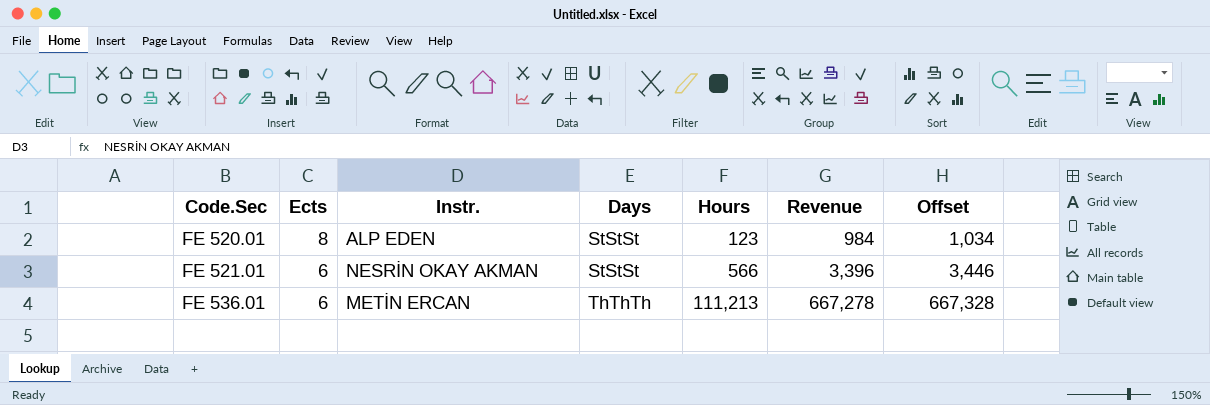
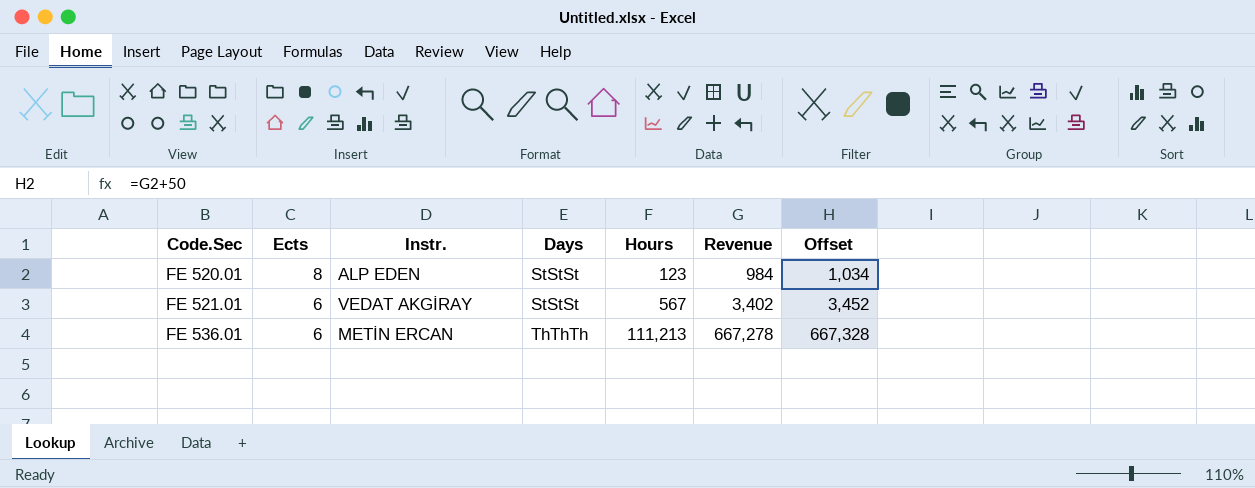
FE 521.01 | Instr.: NESRİN OKAY AKMAN -> VEDAT AKGİRAY
FE 521.01 | Hours: 566 -> 567
FE 521.01 | Revenue: 3,396 -> 3,402
FE 521.01 | Offset: 3,446 -> 3,452

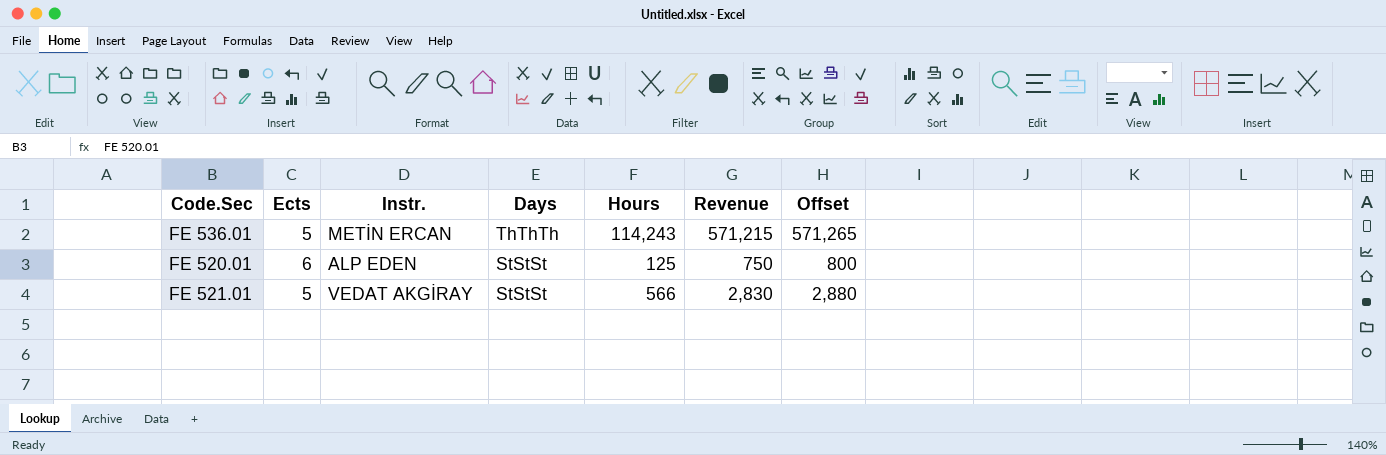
row order: Code.Sec ascending -> Days descending
FE 536.01 | Ects: 6 -> 5
FE 536.01 | Hours: 111,213 -> 114,243
FE 536.01 | Revenue: 667,278 -> 571,215
FE 536.01 | Offset: 667,328 -> 571,265
FE 520.01 | Ects: 8 -> 6
FE 520.01 | Hours: 123 -> 125
FE 520.01 | Revenue: 984 -> 750
FE 520.01 | Offset: 1,034 -> 800
FE 521.01 | Ects: 6 -> 5
FE 521.01 | Hours: 567 -> 566
FE 521.01 | Revenue: 3,402 -> 2,830
FE 521.01 | Offset: 3,452 -> 2,880

